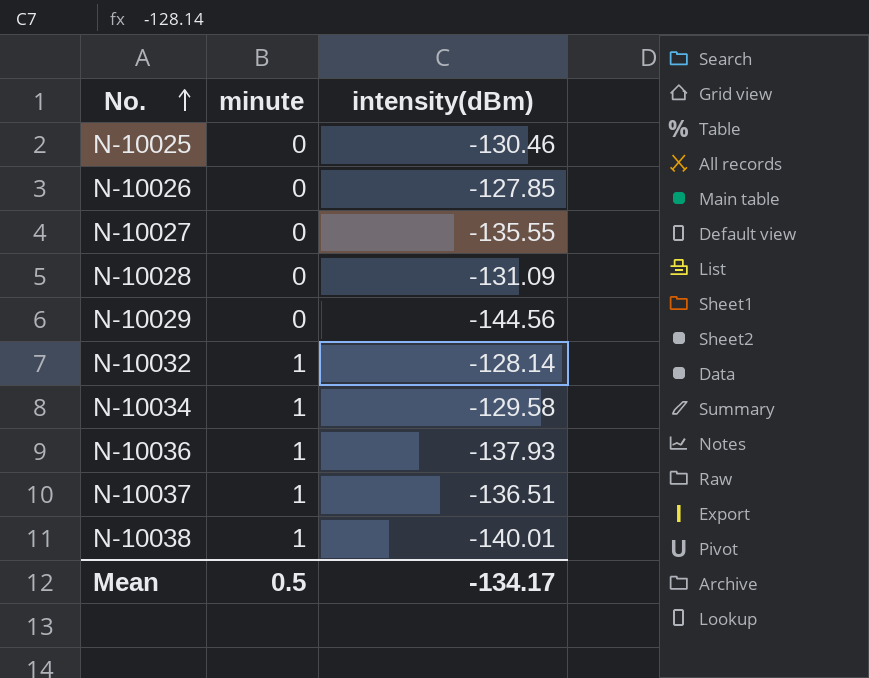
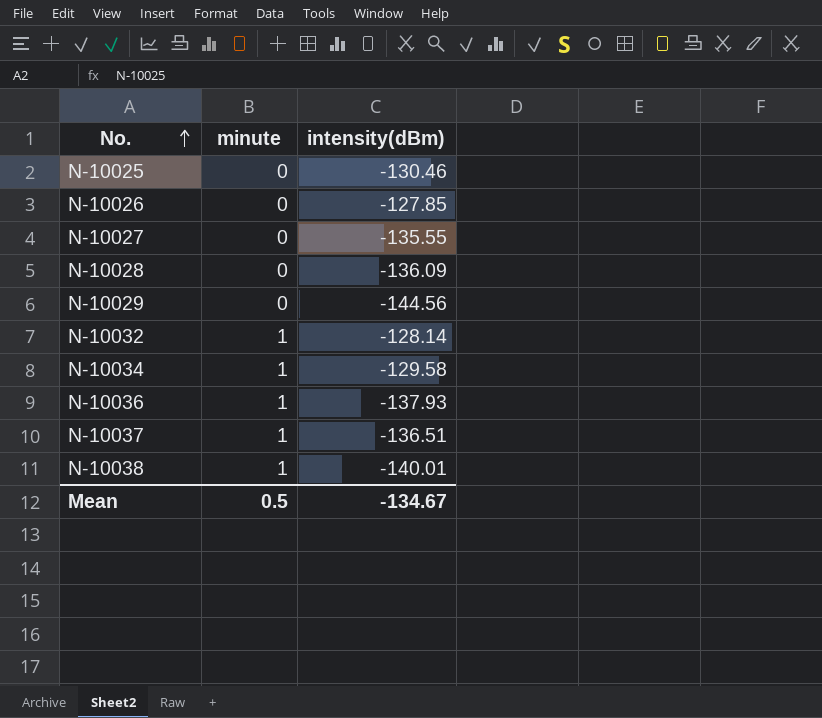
N-10028 | intensity(dBm): -131.09 -> -136.09
Mean | intensity(dBm): -134.17 -> -134.67

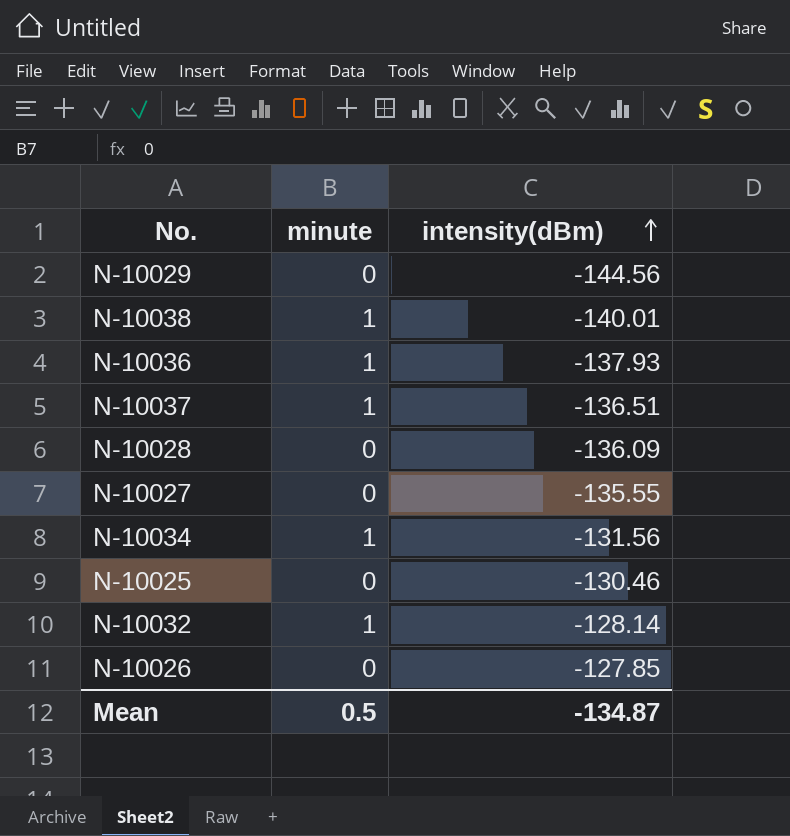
row order: No. ascending -> intensity(dBm) ascending
N-10034 | intensity(dBm): -129.58 -> -131.56
Mean | intensity(dBm): -134.67 -> -134.87

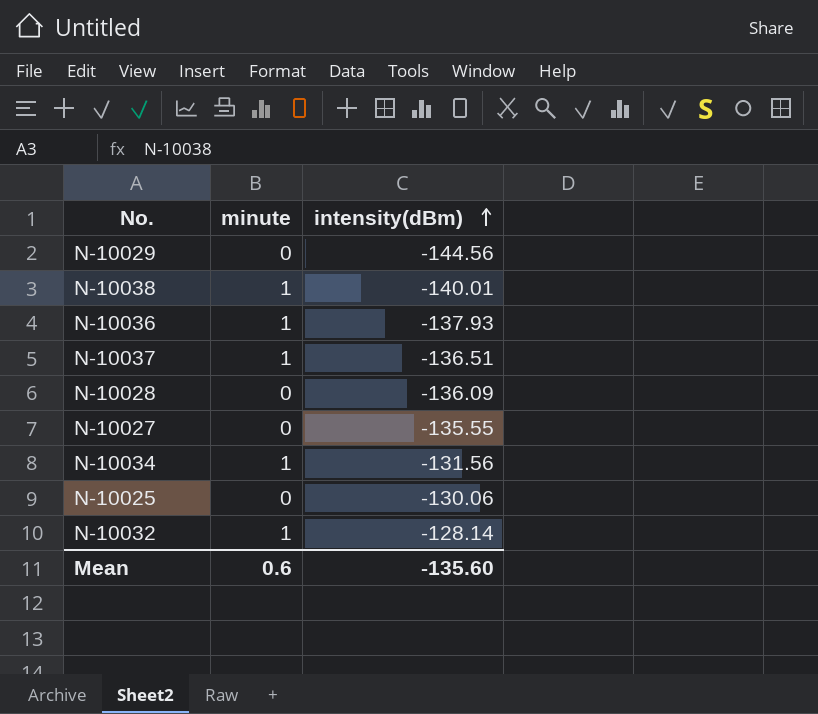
row N-10026: 0 | -127.85 -> none
N-10025 | intensity(dBm): -130.46 -> -130.06
Mean | minute: 0.5 -> 0.6
Mean | intensity(dBm): -134.87 -> -135.60

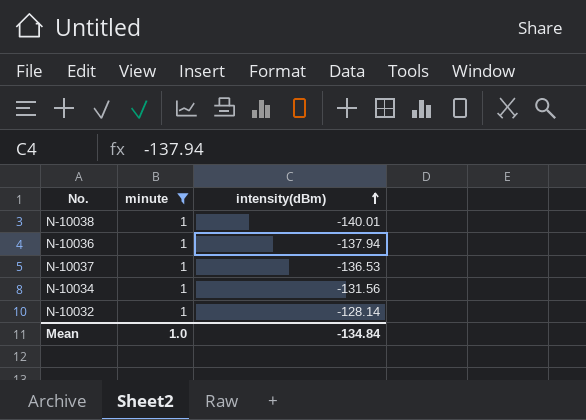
filter: none -> minute = 1
N-10036 | intensity(dBm): -137.93 -> -137.94
N-10037 | intensity(dBm): -136.51 -> -136.53
Mean | minute: 0.6 -> 1.0
Mean | intensity(dBm): -135.60 -> -134.84

